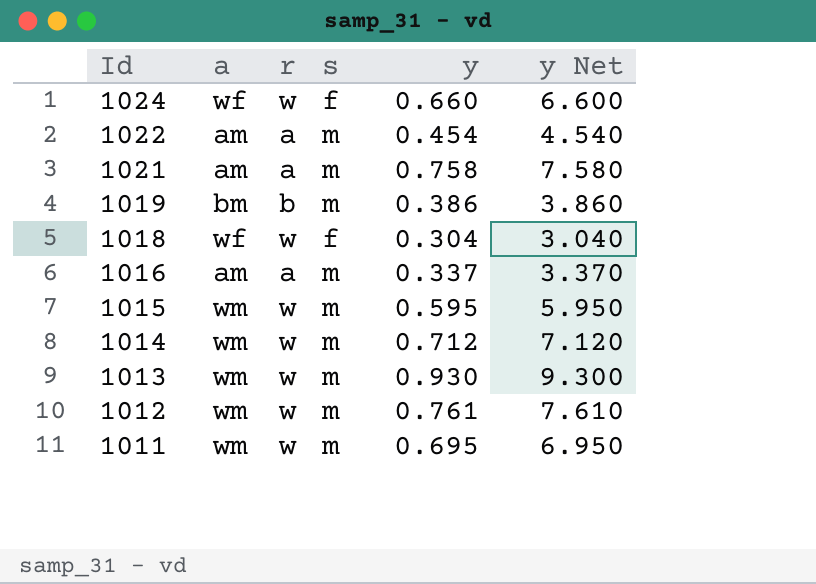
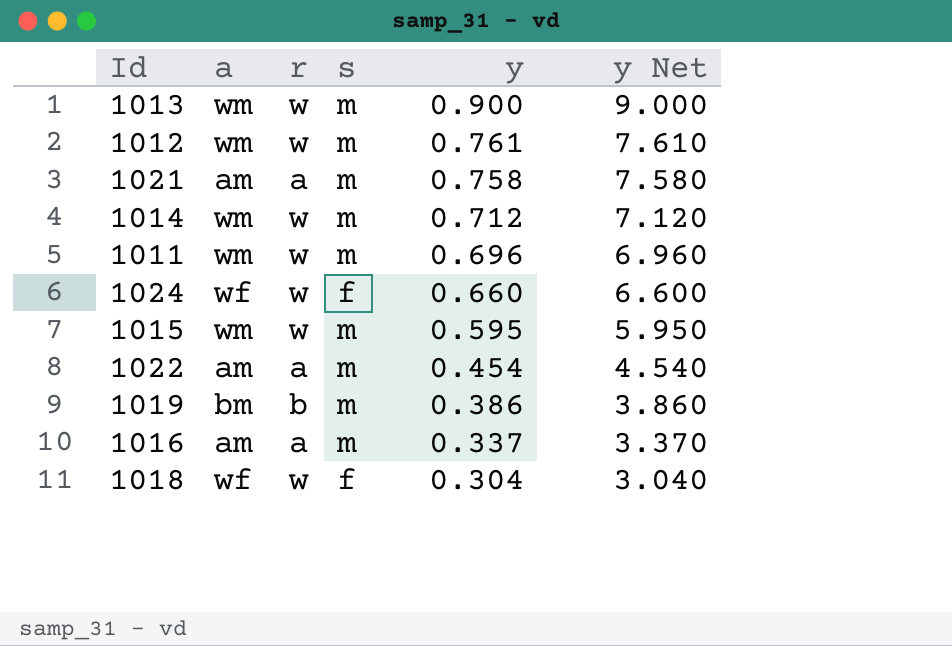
row order: Id descending -> y descending
1013 | y: 0.930 -> 0.900
1013 | y Net: 9.300 -> 9.000
1011 | y: 0.695 -> 0.696
1011 | y Net: 6.950 -> 6.960

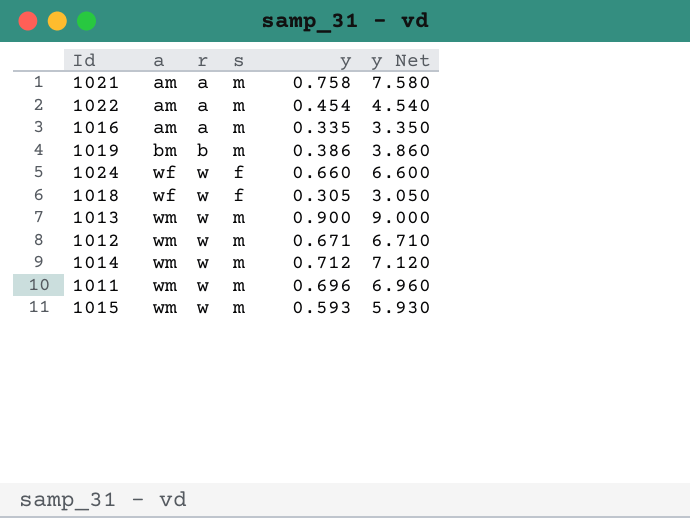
row order: y descending -> a ascending
1016 | y: 0.337 -> 0.335
1016 | y Net: 3.370 -> 3.350
1018 | y: 0.304 -> 0.305
1018 | y Net: 3.040 -> 3.050
1012 | y: 0.761 -> 0.671
1012 | y Net: 7.610 -> 6.710
1015 | y: 0.595 -> 0.593
1015 | y Net: 5.950 -> 5.930

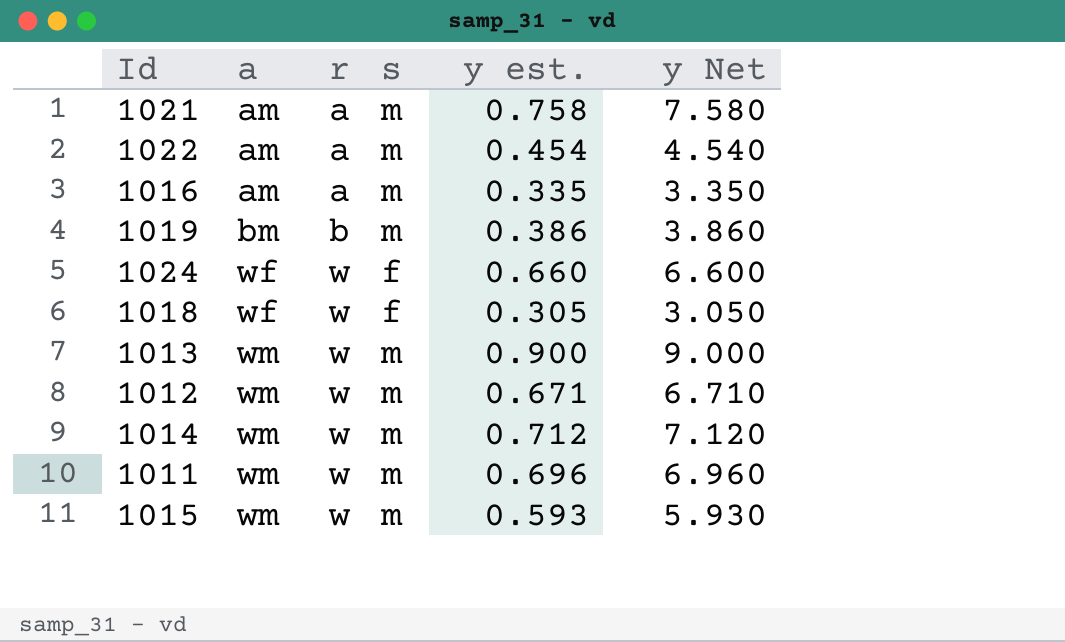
column name: y -> y est.

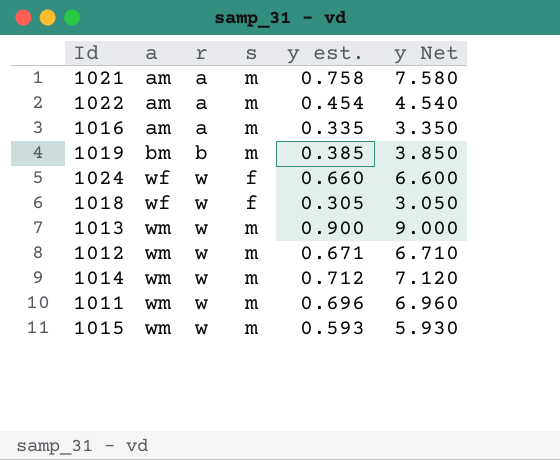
1019 | y est.: 0.386 -> 0.385
1019 | y Net: 3.860 -> 3.850

